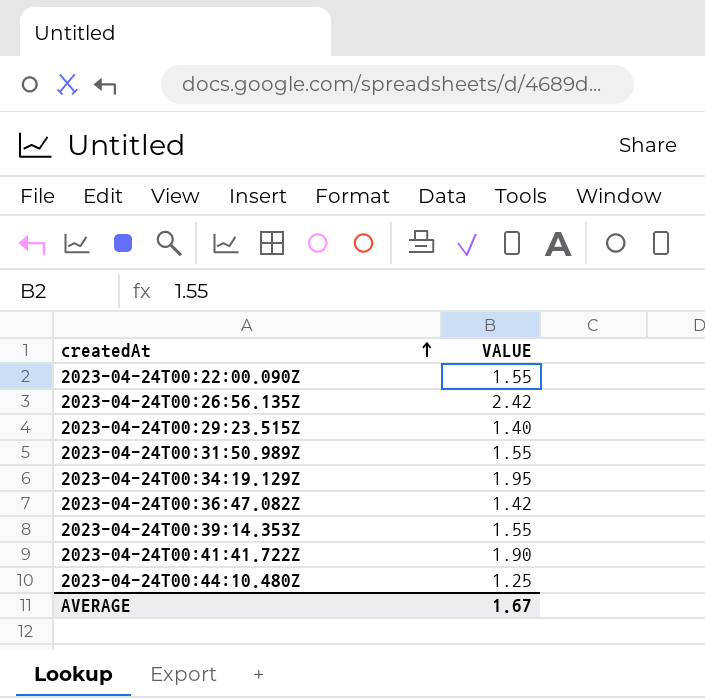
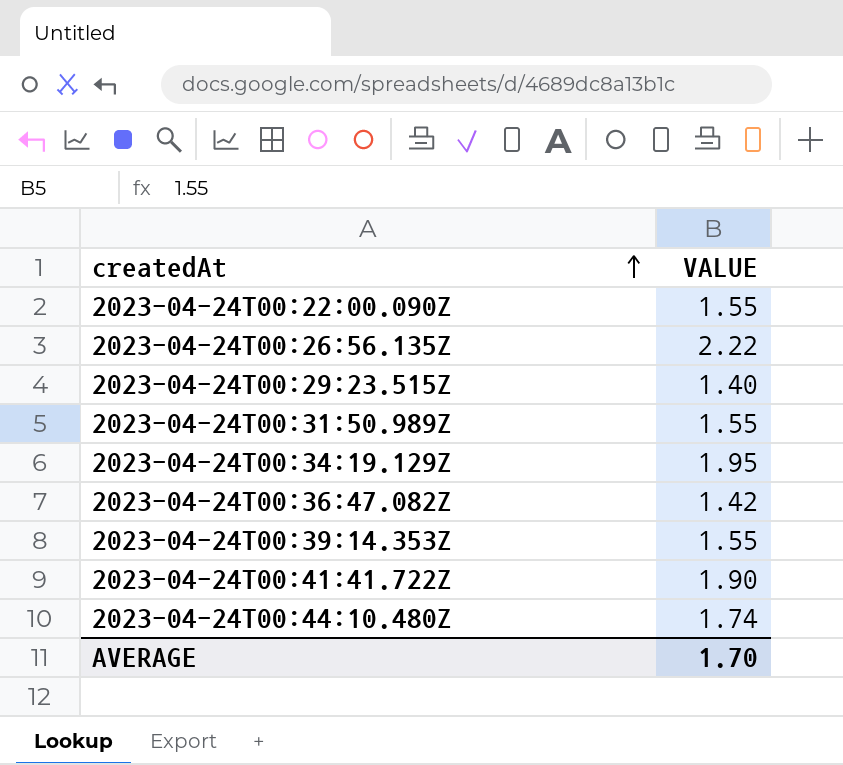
2023-04-24T00:26:56.135Z | VALUE: 2.42 -> 2.22
2023-04-24T00:44:10.480Z | VALUE: 1.25 -> 1.74
AVERAGE | VALUE: 1.67 -> 1.70

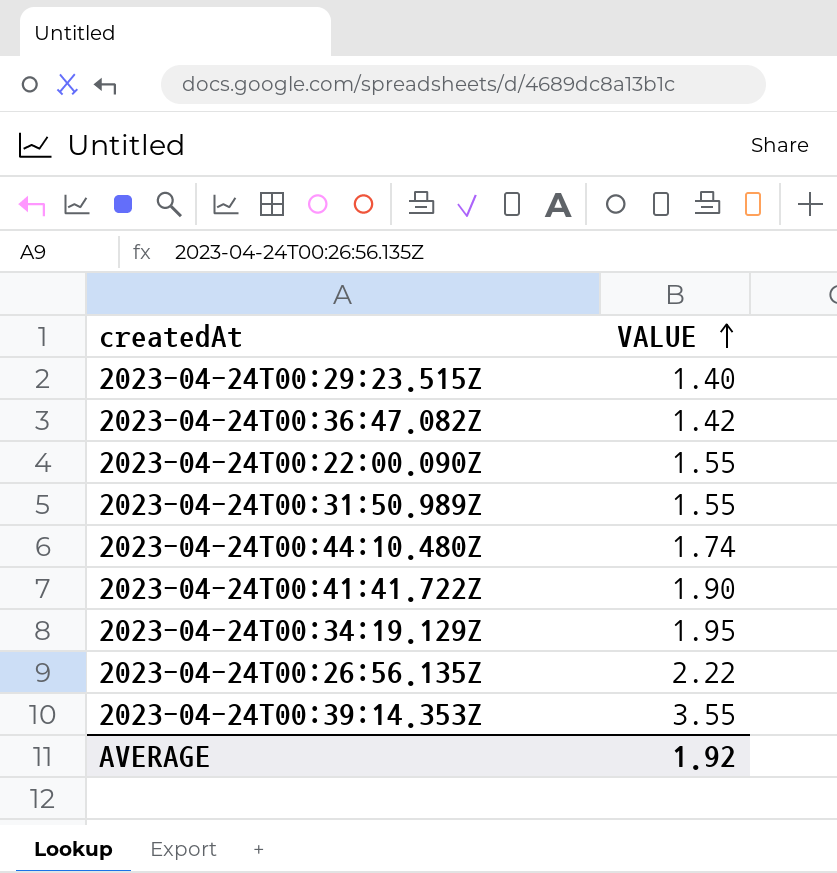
row order: createdAt ascending -> VALUE ascending
2023-04-24T00:39:14.353Z | VALUE: 1.55 -> 3.55
AVERAGE | VALUE: 1.70 -> 1.92

